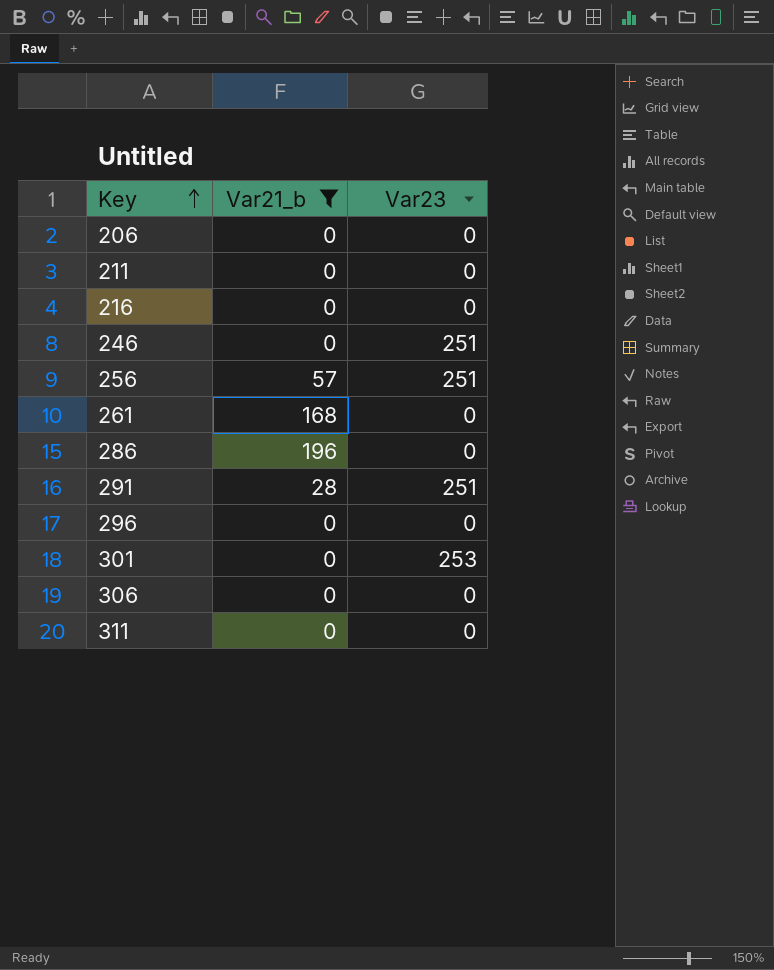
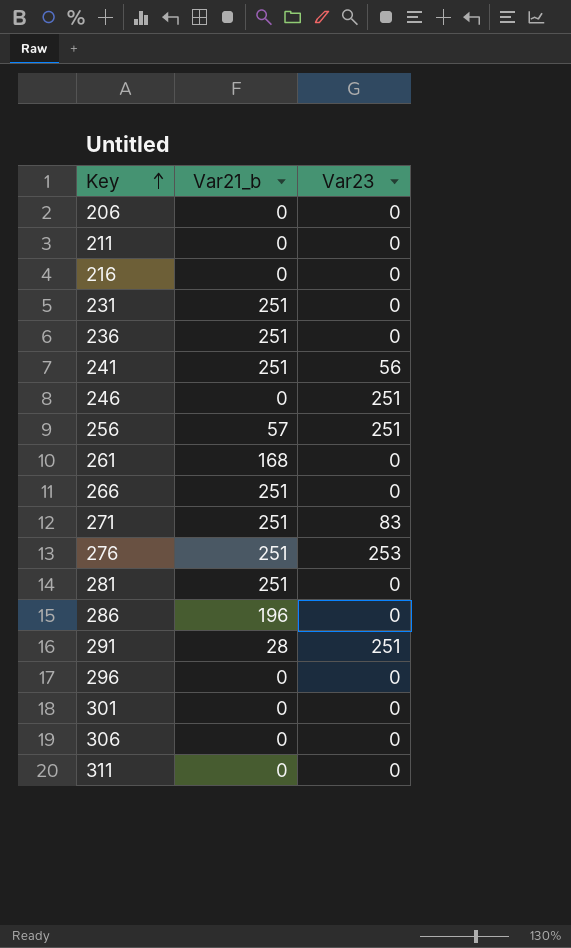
filter: Var21_b != 251 -> none
301 | Var23: 253 -> 0

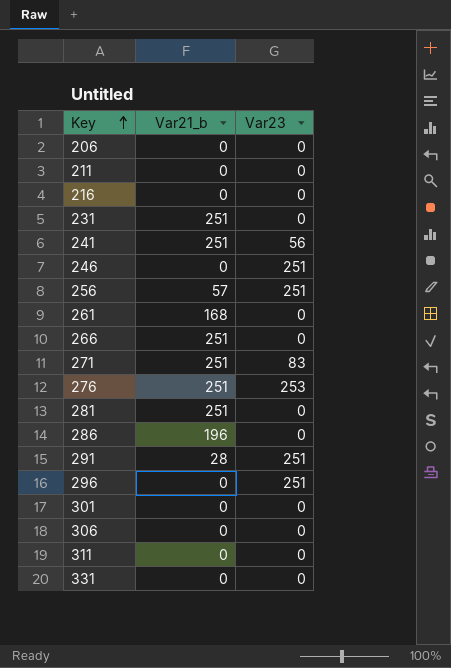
row 236: 251 | 0 -> none
296 | Var23: 0 -> 251
row 331: none -> 0 | 0

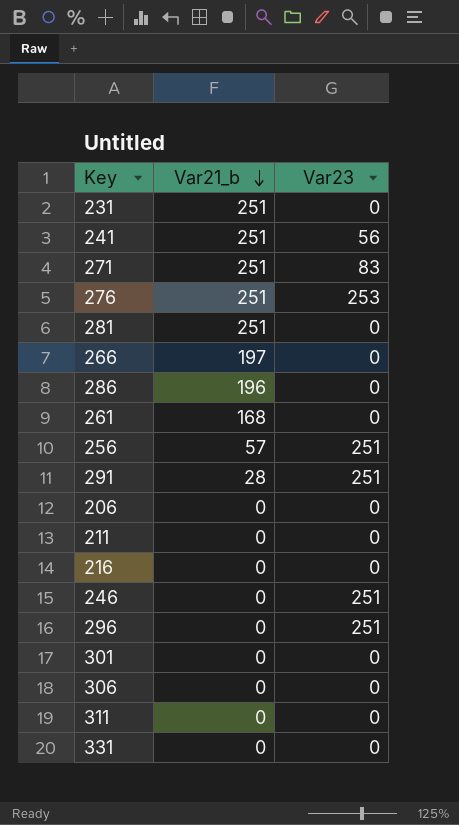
row order: Key ascending -> Var21_b descending
266 | Var21_b: 251 -> 197

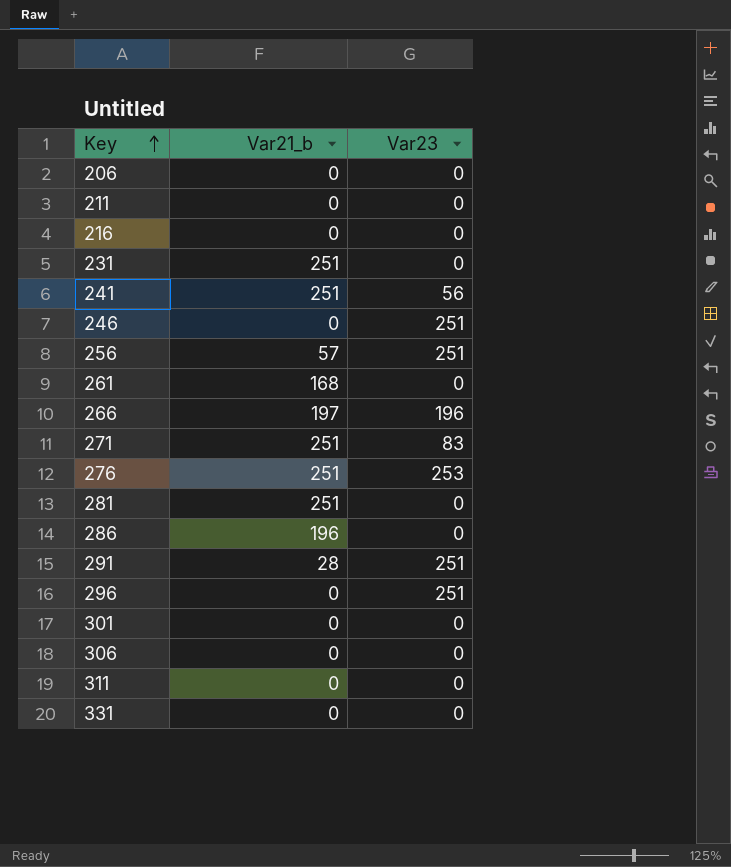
row order: Var21_b descending -> Key ascending
266 | Var23: 0 -> 196

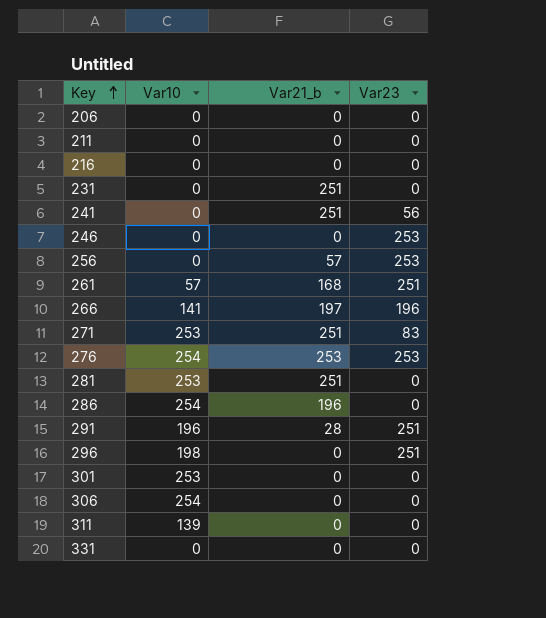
column Var10 | position: none -> 2
246 | Var23: 251 -> 253
256 | Var23: 251 -> 253
261 | Var23: 0 -> 251
276 | Var21_b: 251 -> 253

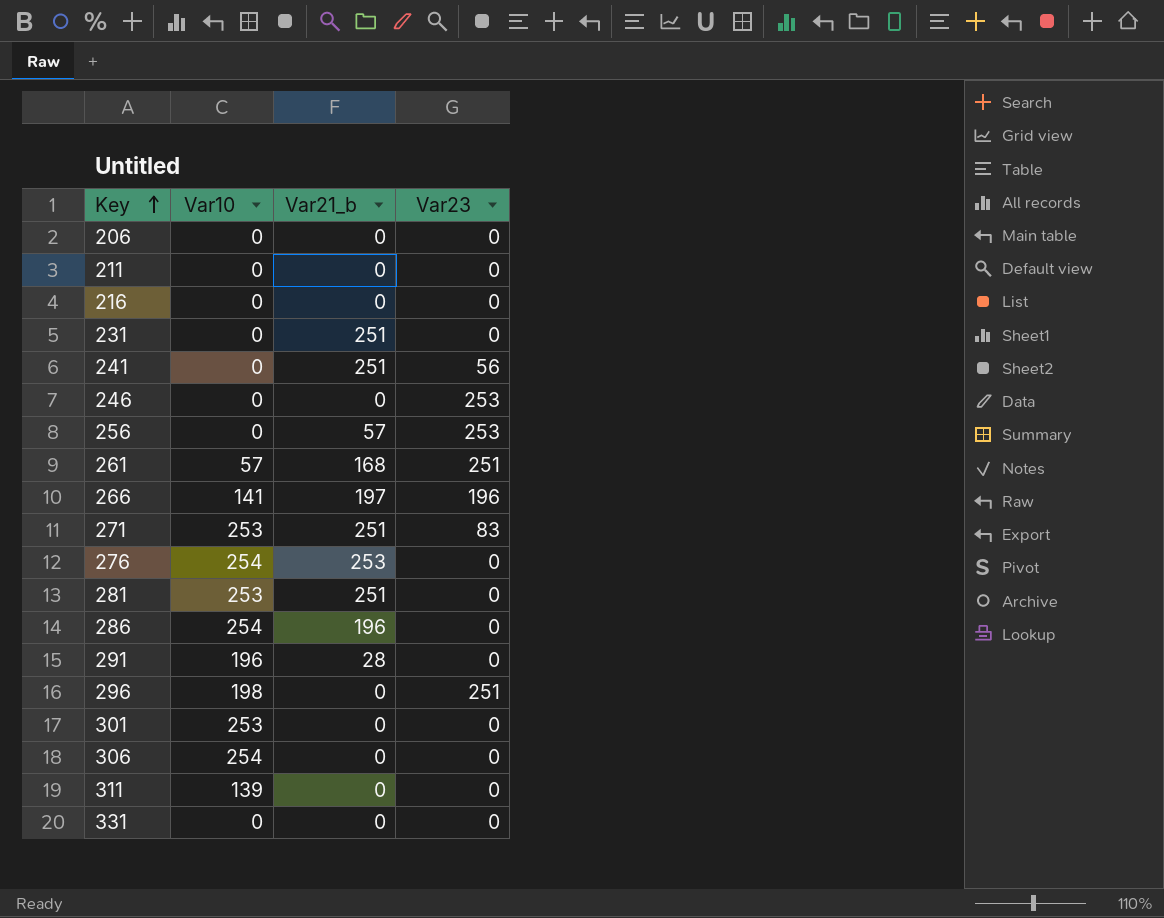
276 | Var23: 253 -> 0
291 | Var23: 251 -> 0

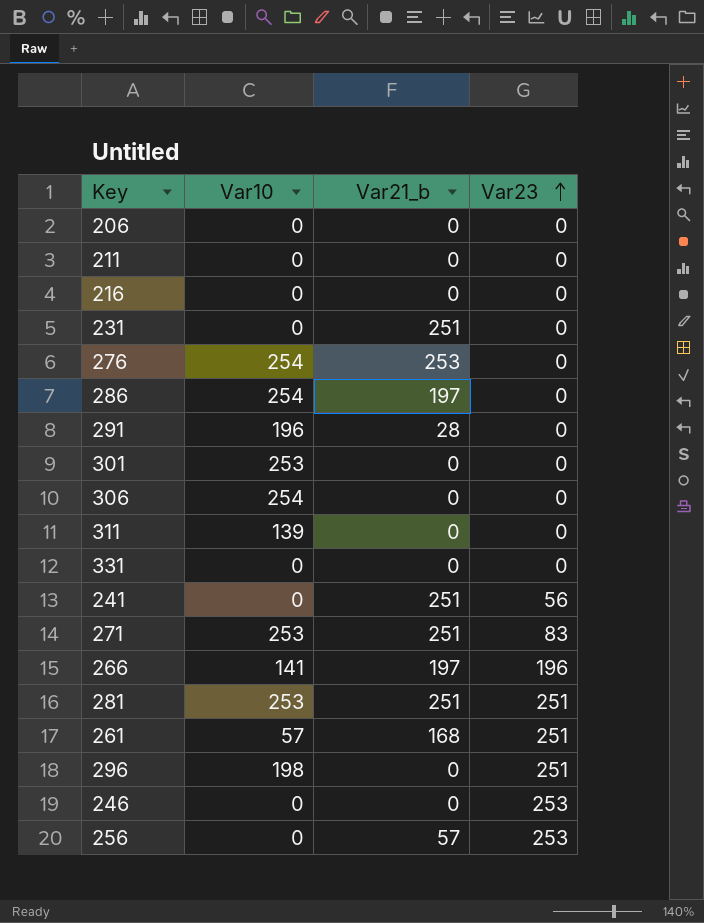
row order: Key ascending -> Var23 ascending
286 | Var21_b: 196 -> 197
281 | Var23: 0 -> 251

